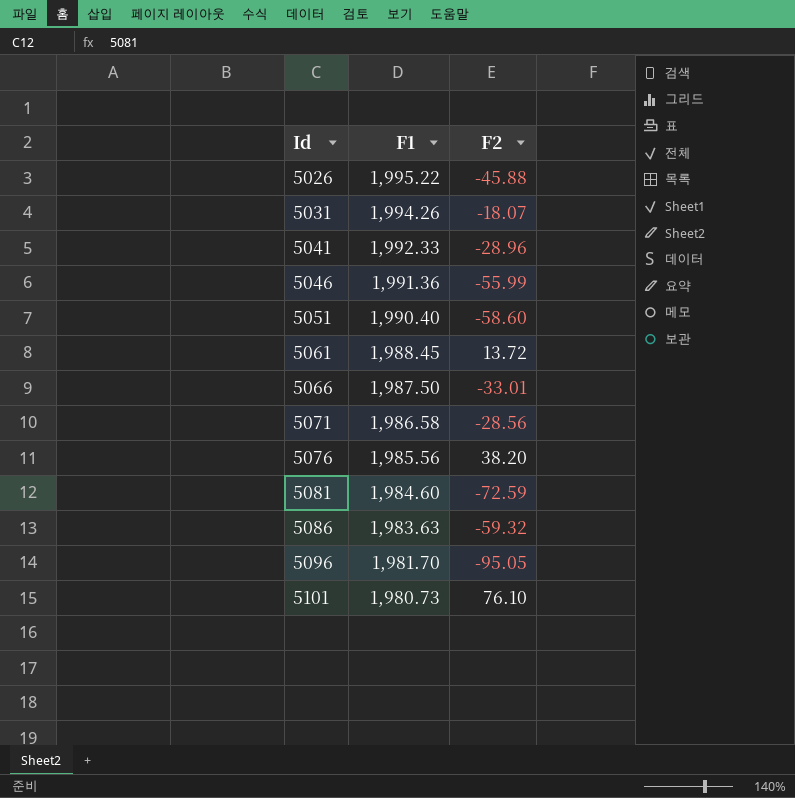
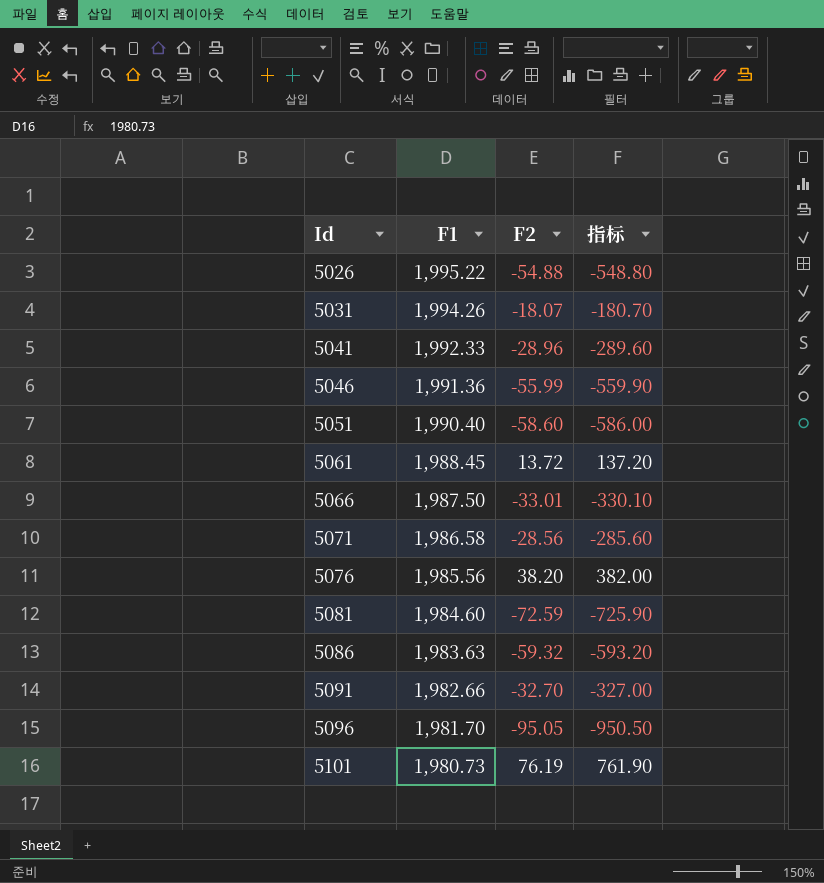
column 指标 | formula: none -> [F2] * 10
5026 | F2: -45.88 -> -54.88
row 5091: none -> 1,982.66 | -32.70 | -327.00
5101 | F2: 76.10 -> 76.19

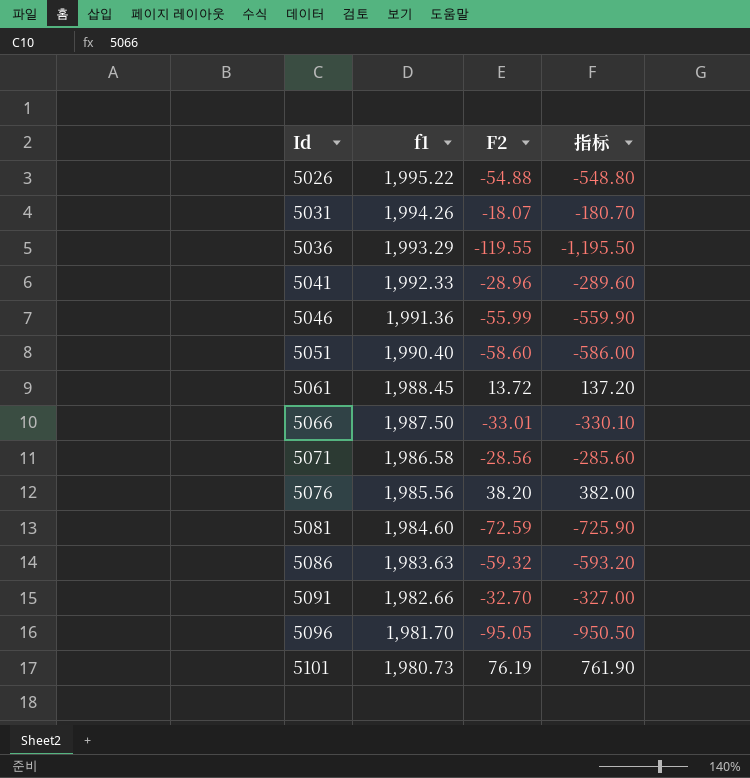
column name: F1 -> f1
row 5036: none -> 1,993.29 | -119.55 | -1,195.50

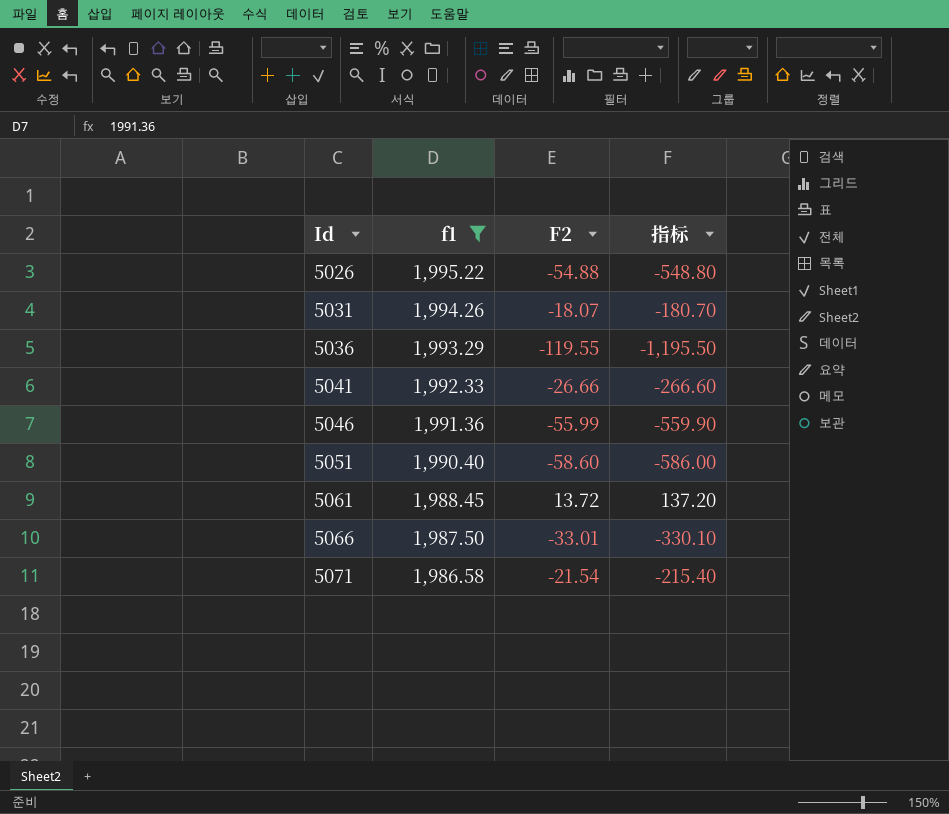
filter: none -> f1 >= 1,986.58
5041 | F2: -28.96 -> -26.66
5041 | 指标: -289.60 -> -266.60
5071 | F2: -28.56 -> -21.54
5071 | 指标: -285.60 -> -215.40

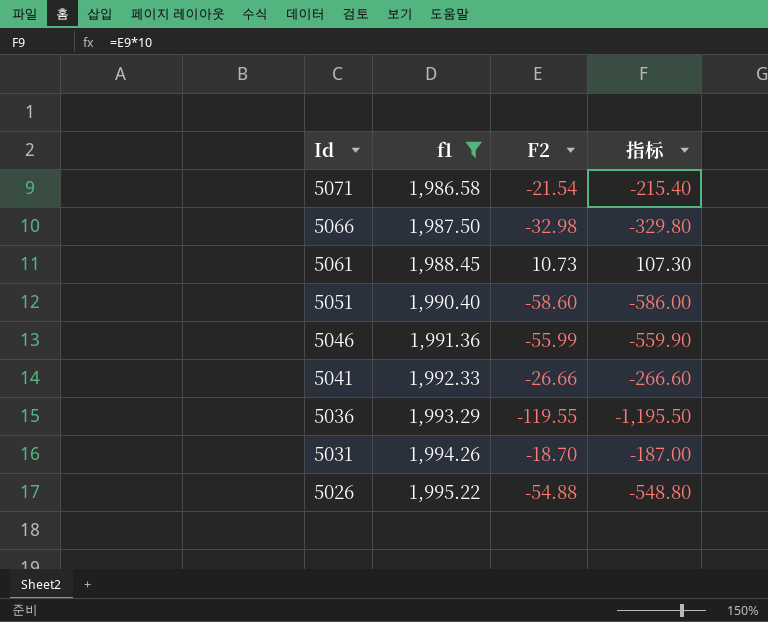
row order: Id ascending -> Id descending
5066 | F2: -33.01 -> -32.98
5066 | 指标: -330.10 -> -329.80
5061 | F2: 13.72 -> 10.73
5061 | 指标: 137.20 -> 107.30
5031 | F2: -18.07 -> -18.70
5031 | 指标: -180.70 -> -187.00

